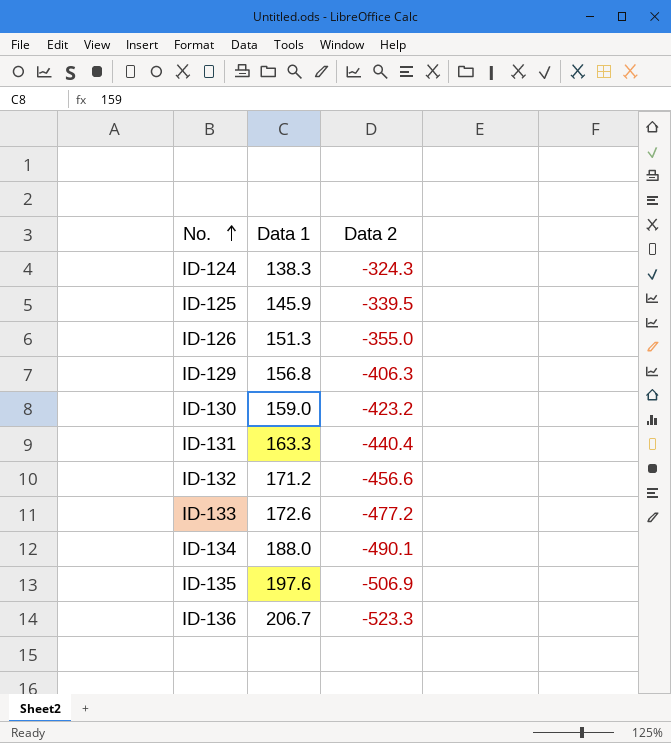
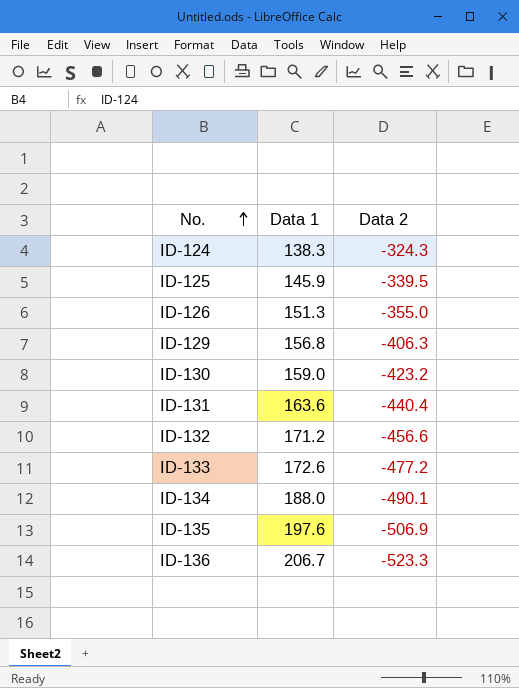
ID-131 | Data 1: 163.3 -> 163.6

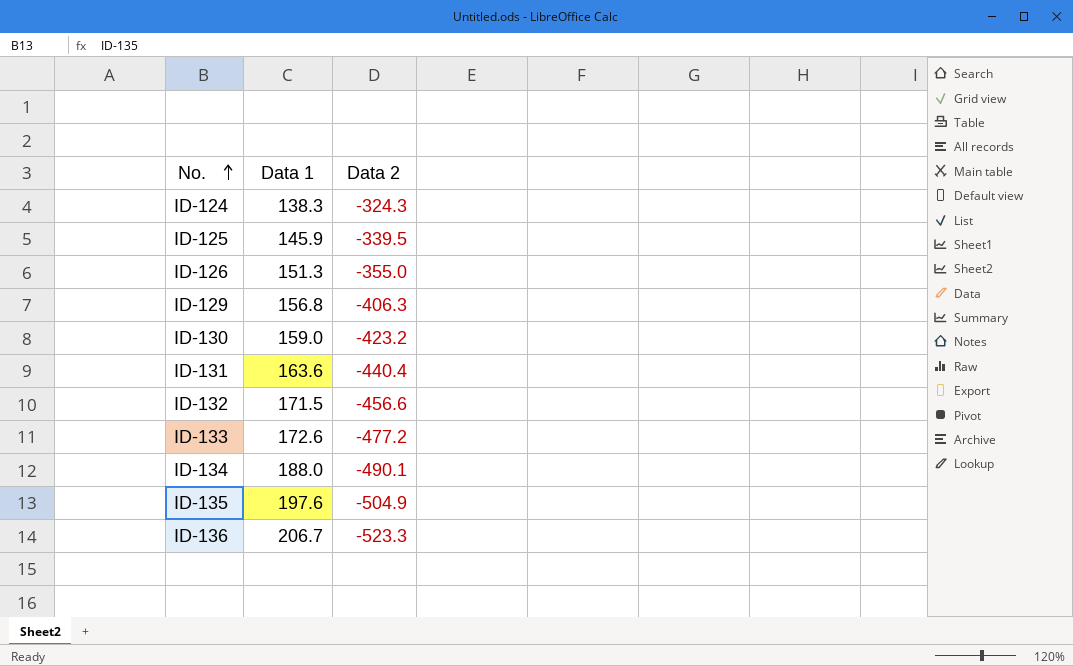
ID-132 | Data 1: 171.2 -> 171.5
ID-135 | Data 2: -506.9 -> -504.9

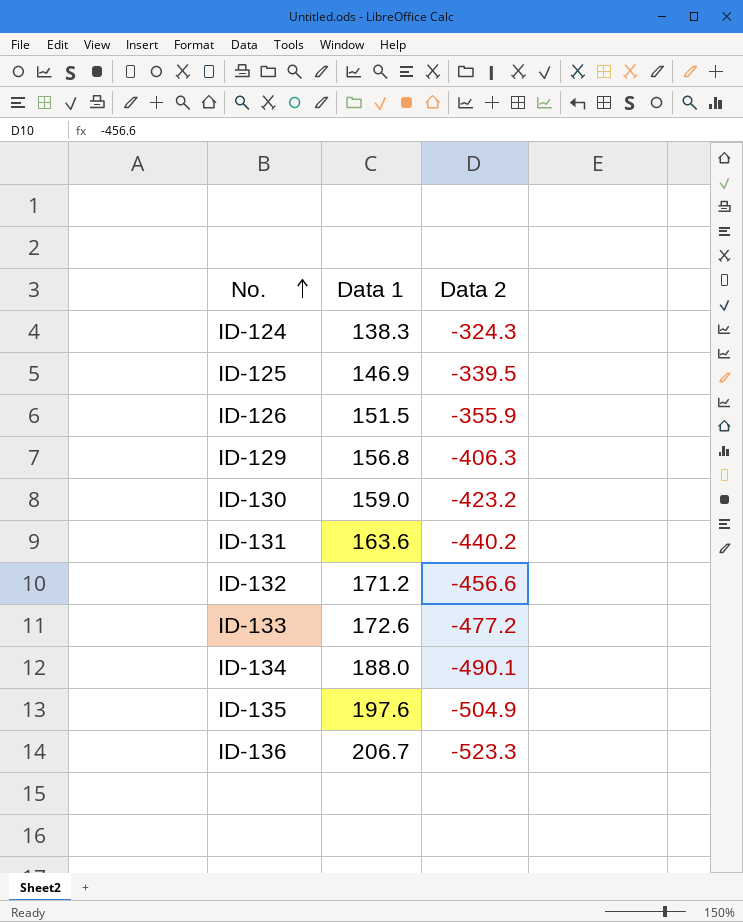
ID-125 | Data 1: 145.9 -> 146.9
ID-126 | Data 1: 151.3 -> 151.5
ID-126 | Data 2: -355.0 -> -355.9
ID-131 | Data 2: -440.4 -> -440.2
ID-132 | Data 1: 171.5 -> 171.2

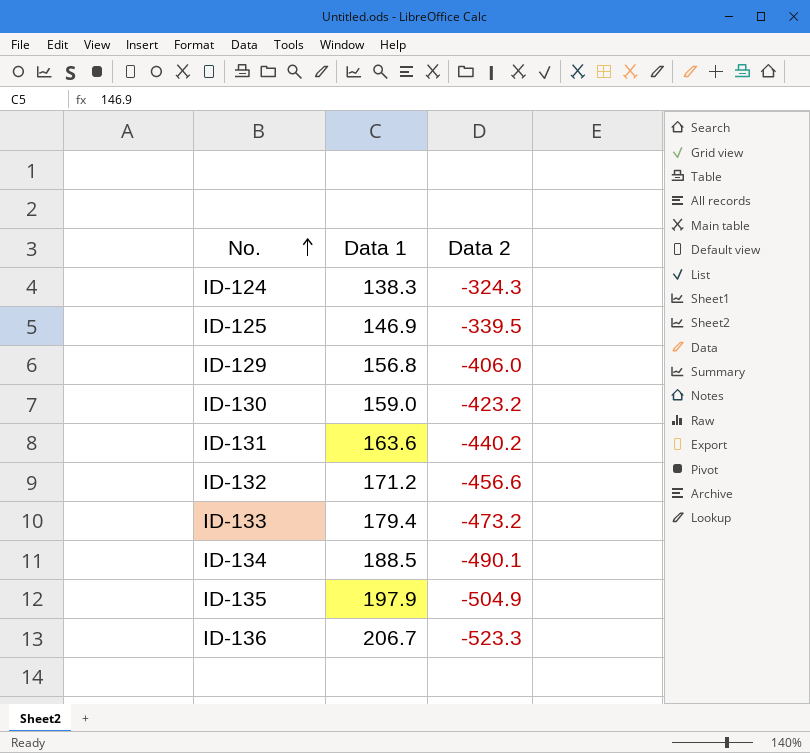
row ID-126: 151.5 | -355.9 -> none
ID-129 | Data 2: -406.3 -> -406.0
ID-133 | Data 1: 172.6 -> 179.4
ID-133 | Data 2: -477.2 -> -473.2
ID-134 | Data 1: 188.0 -> 188.5
ID-135 | Data 1: 197.6 -> 197.9

